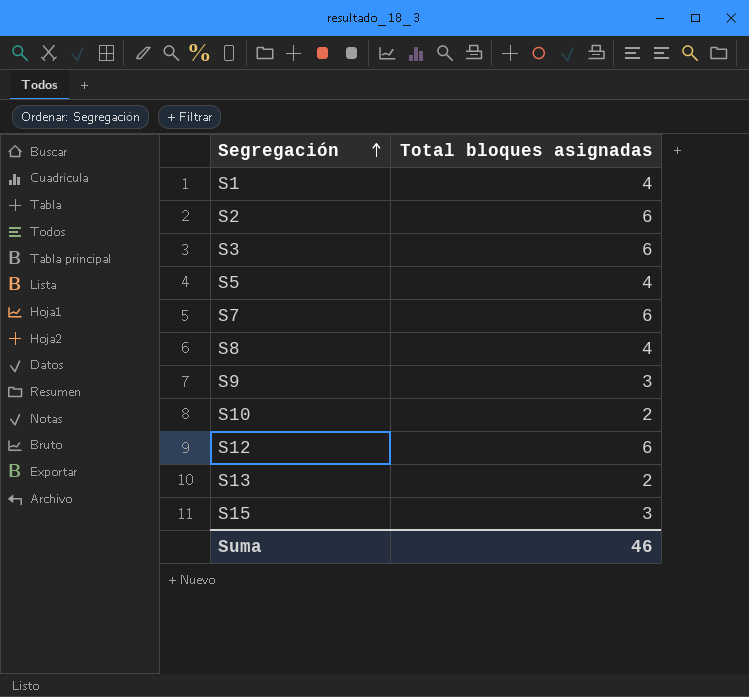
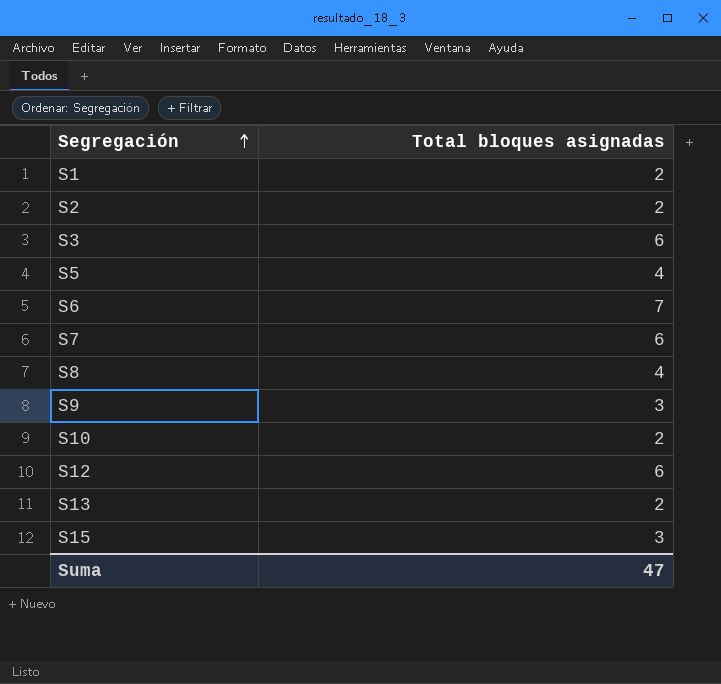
S1 | Total bloques asignadas: 4 -> 2
S2 | Total bloques asignadas: 6 -> 2
row S6: none -> 7
Suma | Total bloques asignadas: 46 -> 47

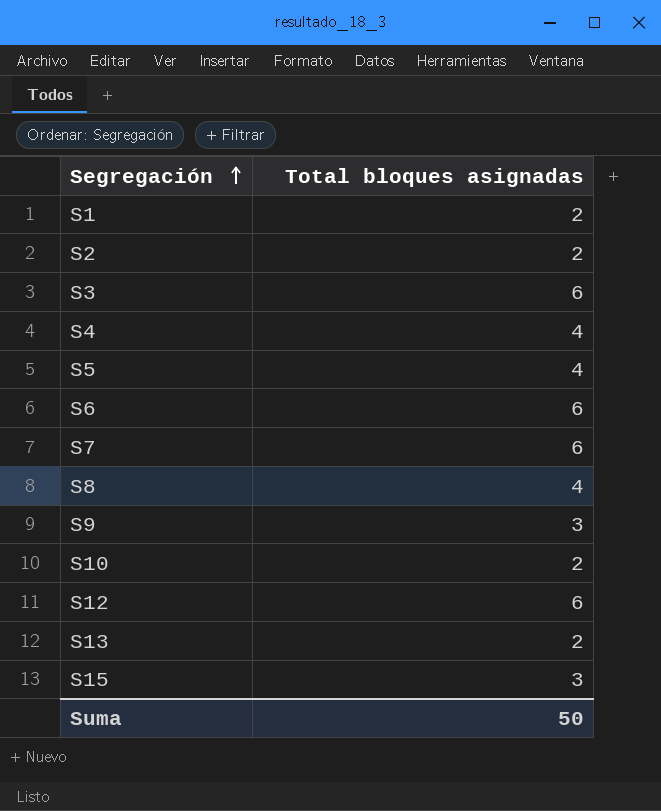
row S4: none -> 4
S6 | Total bloques asignadas: 7 -> 6
Suma | Total bloques asignadas: 47 -> 50

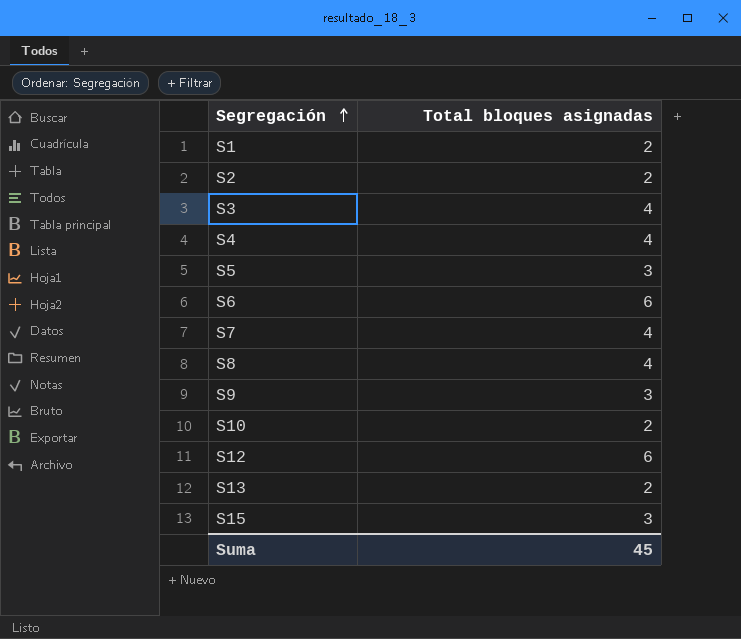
S3 | Total bloques asignadas: 6 -> 4
S5 | Total bloques asignadas: 4 -> 3
S7 | Total bloques asignadas: 6 -> 4
Suma | Total bloques asignadas: 50 -> 45

